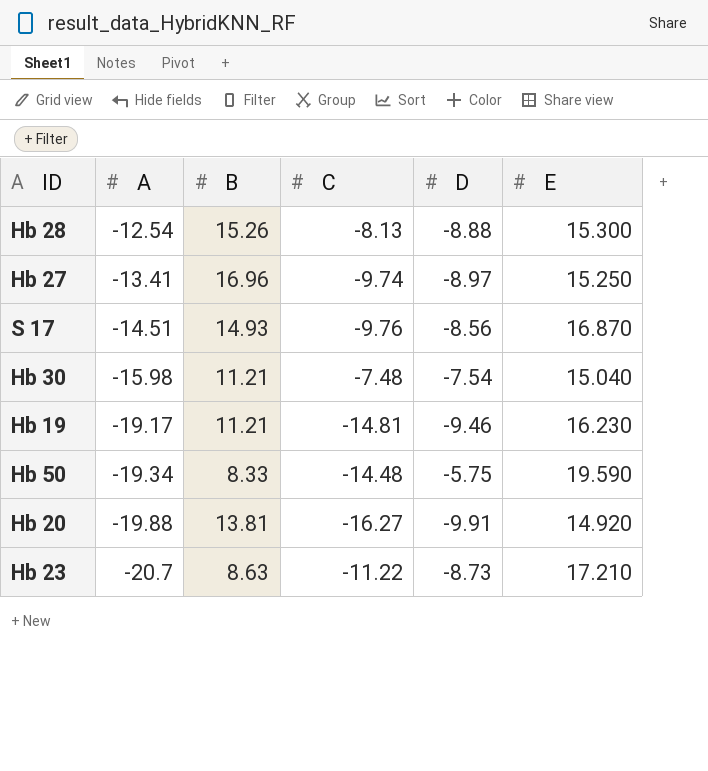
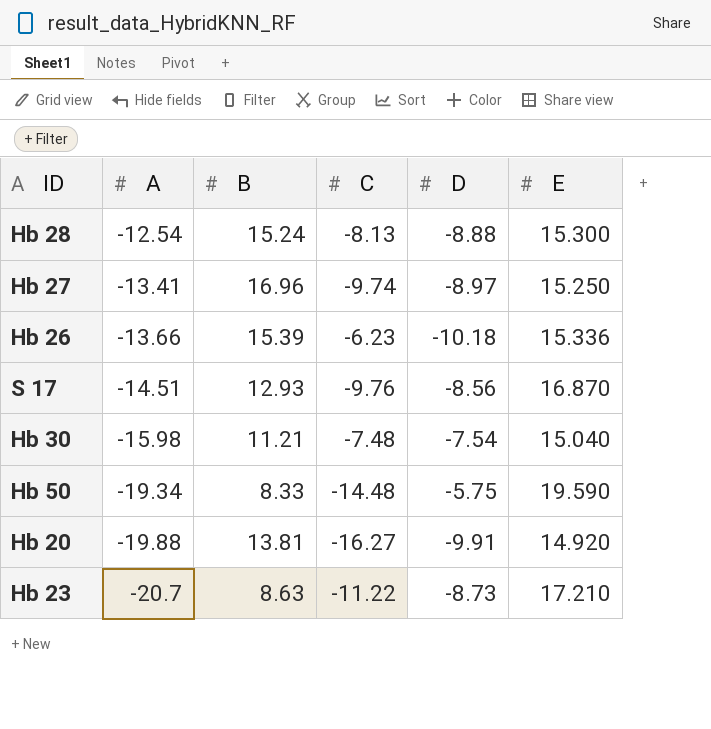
row Hb 19: -19.17 | 11.21 | -14.81 | -9.46 | 16.230 -> none
Hb 28 | B: 15.26 -> 15.24
row Hb 26: none -> -13.66 | 15.39 | -6.23 | -10.18 | 15.336
S 17 | B: 14.93 -> 12.93

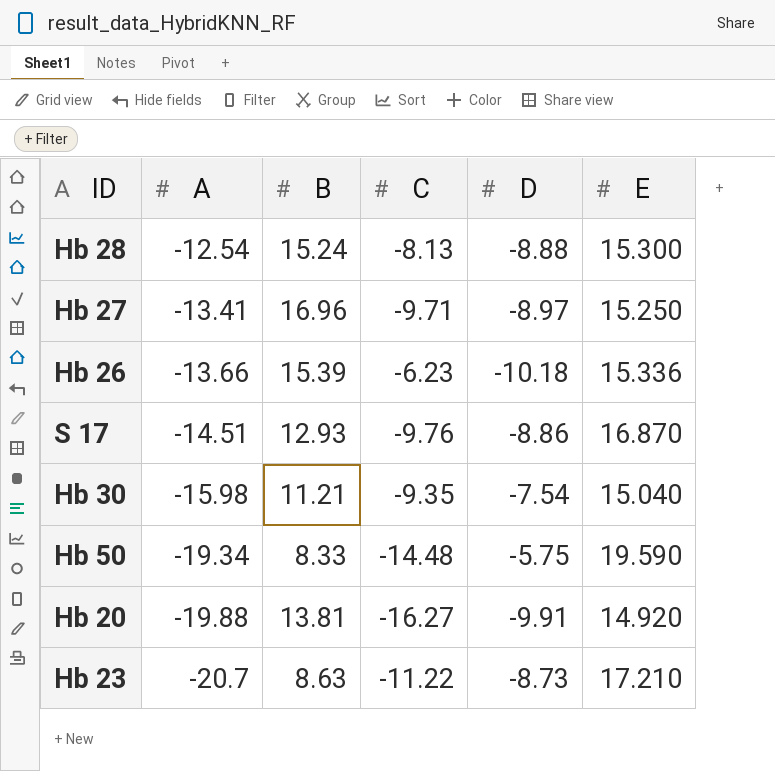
Hb 27 | C: -9.74 -> -9.71
S 17 | D: -8.56 -> -8.86
Hb 30 | C: -7.48 -> -9.35

